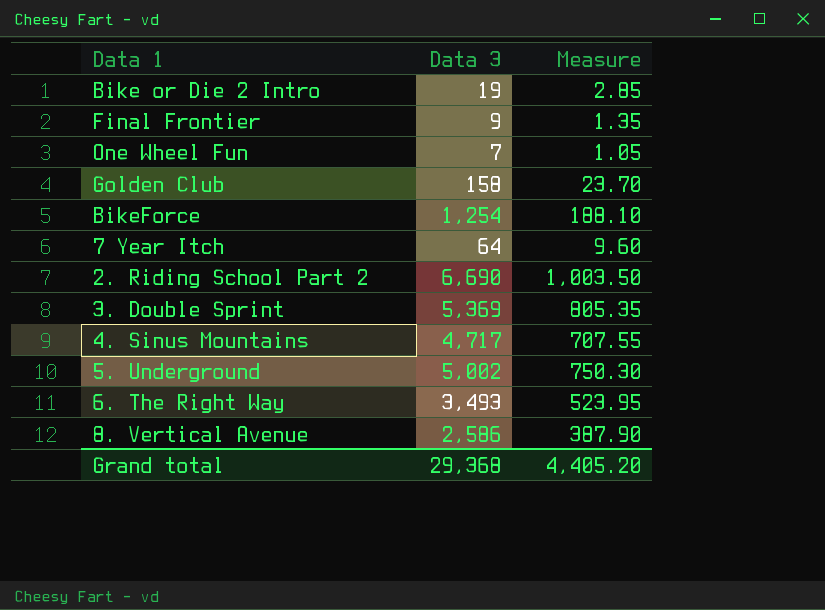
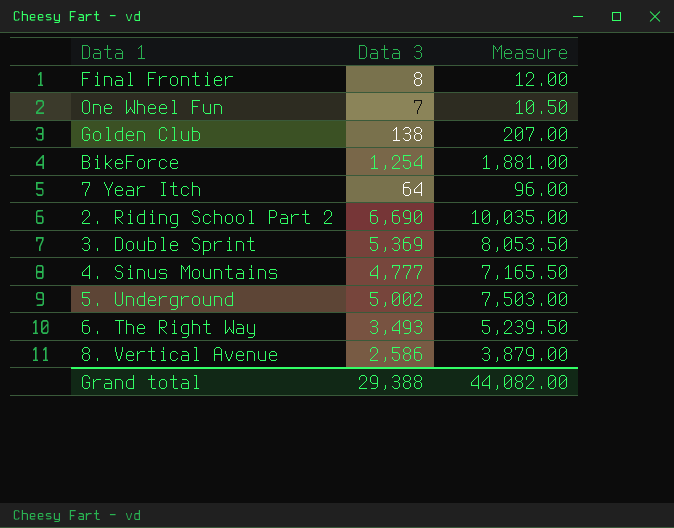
column Measure | formula: [Data 3] * 0.15 -> [Data 3] * 1.5
row Bike or Die 2 Intro: 19 | 2.85 -> none
Final Frontier | Data 3: 9 -> 8
Golden Club | Data 3: 158 -> 138
4. Sinus Mountains | Data 3: 4,717 -> 4,777
Grand total | Data 3: 29,368 -> 29,388
Grand total | Measure: 4,405.20 -> 44,082.00

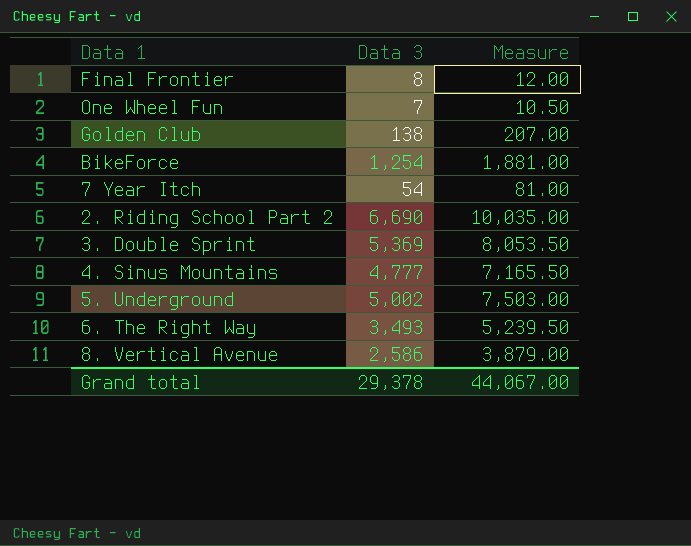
7 Year Itch | Data 3: 64 -> 54
7 Year Itch | Measure: 96.00 -> 81.00
Grand total | Data 3: 29,388 -> 29,378
Grand total | Measure: 44,082.00 -> 44,067.00

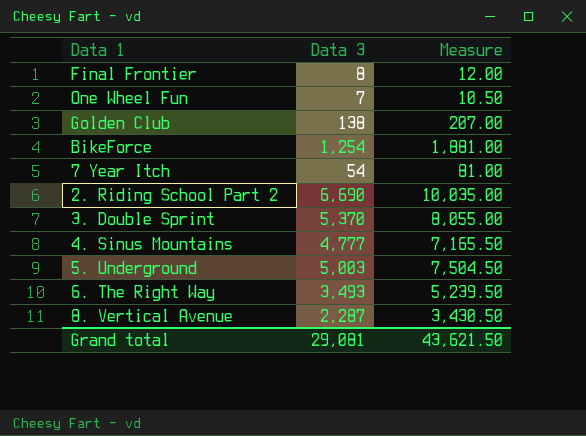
3. Double Sprint | Data 3: 5,369 -> 5,370
3. Double Sprint | Measure: 8,053.50 -> 8,055.00
5. Underground | Data 3: 5,002 -> 5,003
5. Underground | Measure: 7,503.00 -> 7,504.50
8. Vertical Avenue | Data 3: 2,586 -> 2,287
8. Vertical Avenue | Measure: 3,879.00 -> 3,430.50
Grand total | Data 3: 29,378 -> 29,081
Grand total | Measure: 44,067.00 -> 43,621.50

